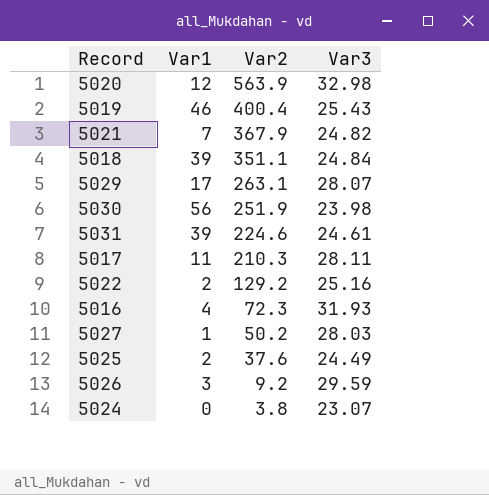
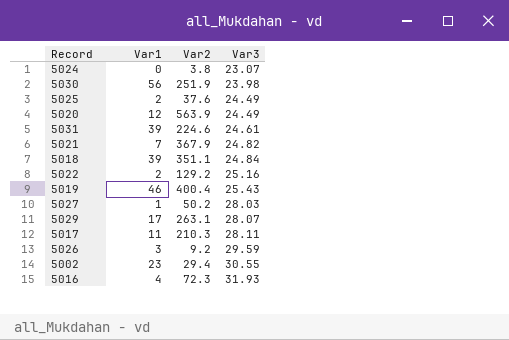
row order: Var2 descending -> Var3 ascending
5020 | Var3: 32.98 -> 24.49
row 5002: none -> 23 | 29.4 | 30.55

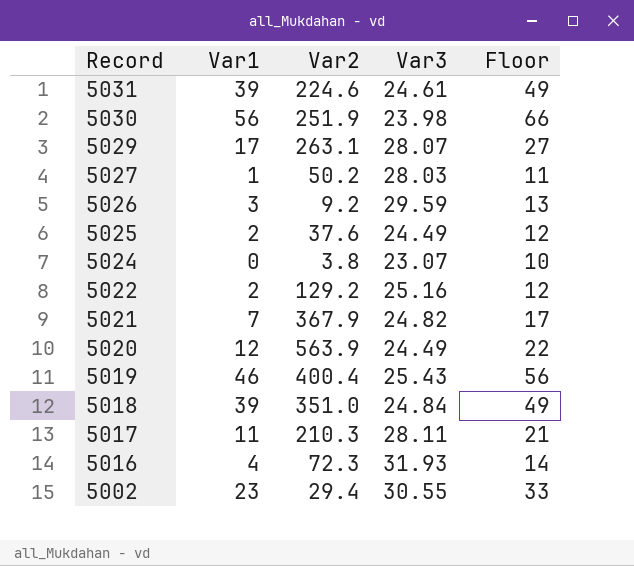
row order: Var3 ascending -> Record descending
column Floor | formula: none -> [Var1] + 10
5018 | Var2: 351.1 -> 351.0

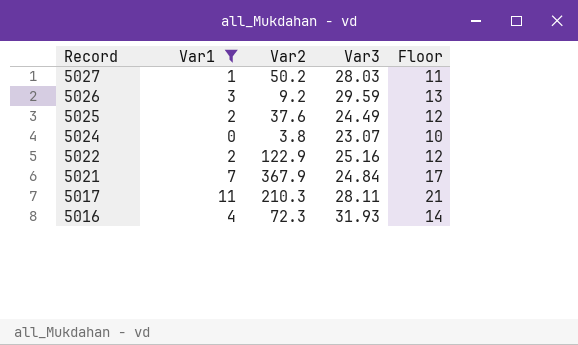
filter: none -> Var1 <= 11
5022 | Var2: 129.2 -> 122.9
5021 | Var3: 24.82 -> 24.84

